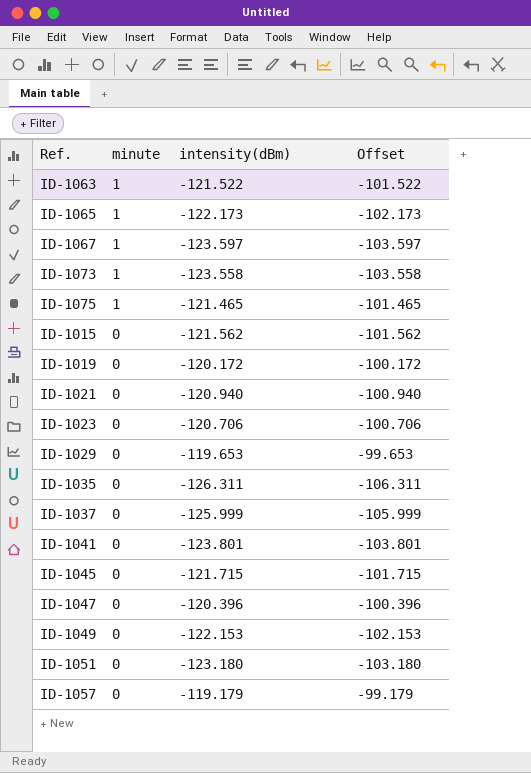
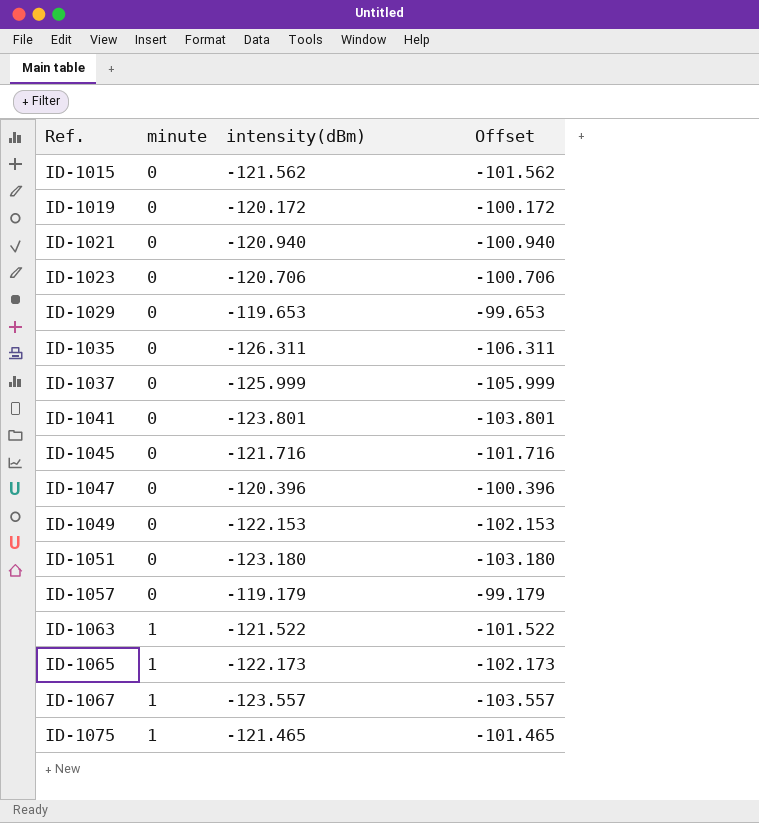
row order: minute descending -> Ref. ascending
row ID-1073: 1 | -123.558 | -103.558 -> none
ID-1045 | intensity(dBm): -121.715 -> -121.716
ID-1045 | Offset: -101.715 -> -101.716
ID-1067 | intensity(dBm): -123.597 -> -123.557
ID-1067 | Offset: -103.597 -> -103.557

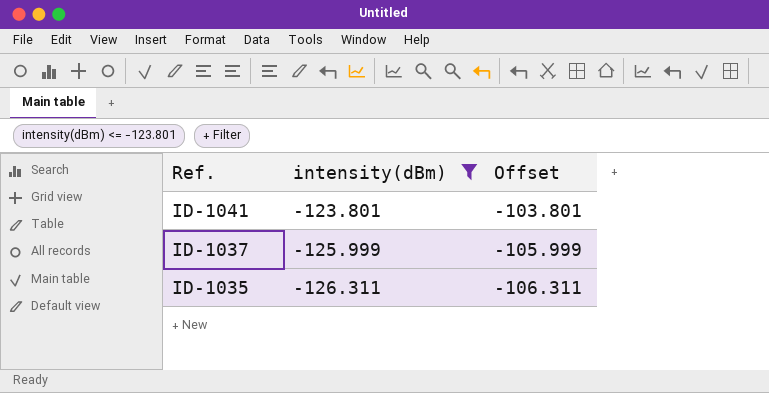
filter: none -> intensity(dBm) <= -123.801
row order: Ref. ascending -> Ref. descending
column minute | position: 2 -> none

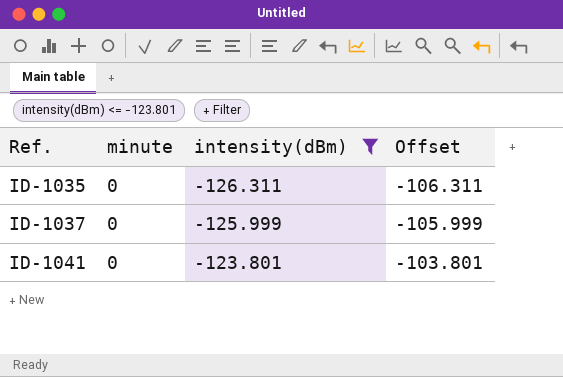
row order: Ref. descending -> Ref. ascending
column minute | position: none -> 2

